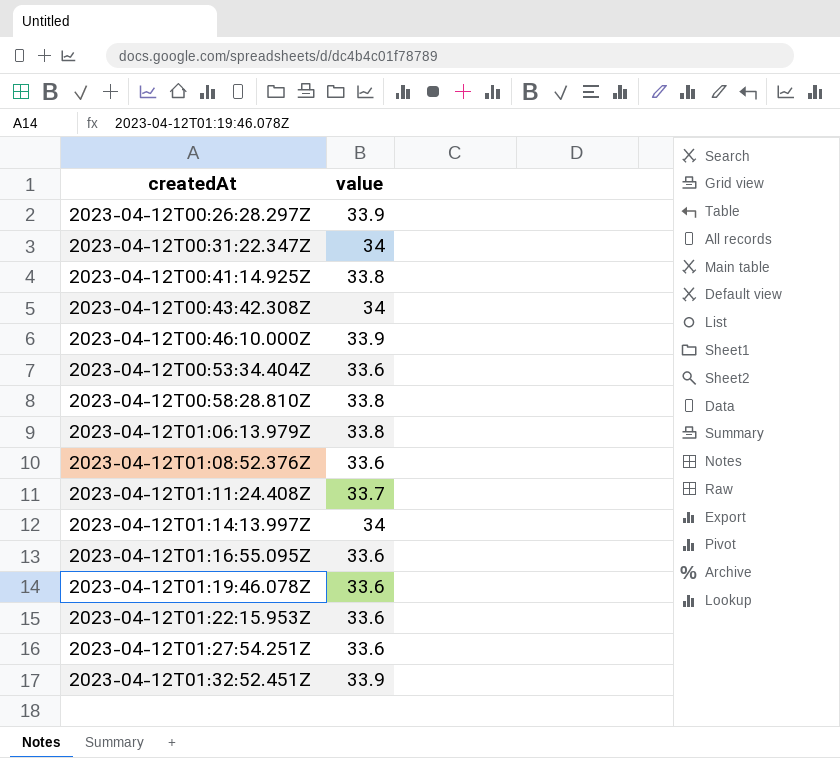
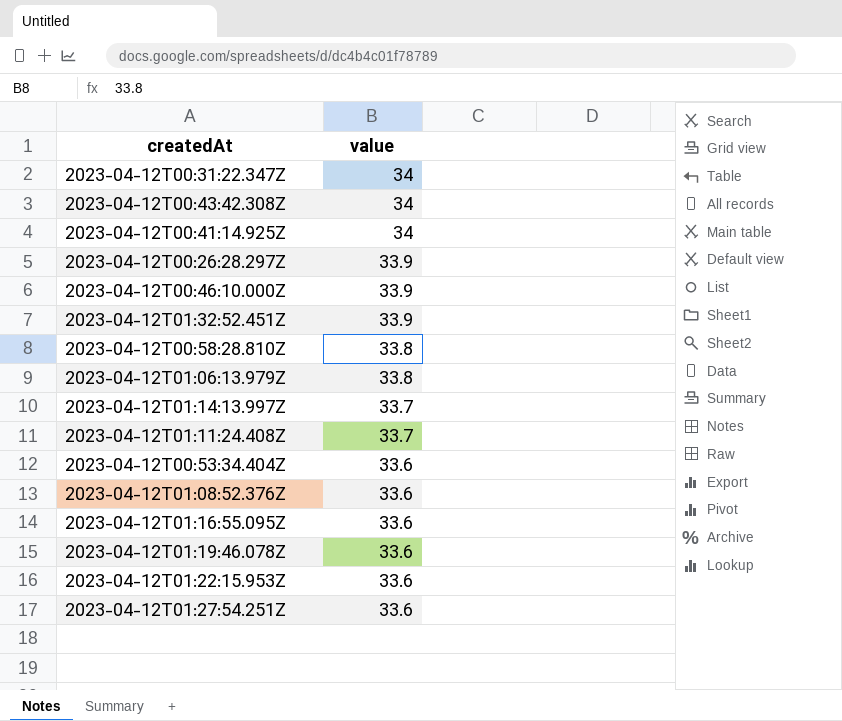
row order: createdAt ascending -> value descending
2023-04-12T00:41:14.925Z | value: 33.8 -> 34
2023-04-12T01:14:13.997Z | value: 34 -> 33.7

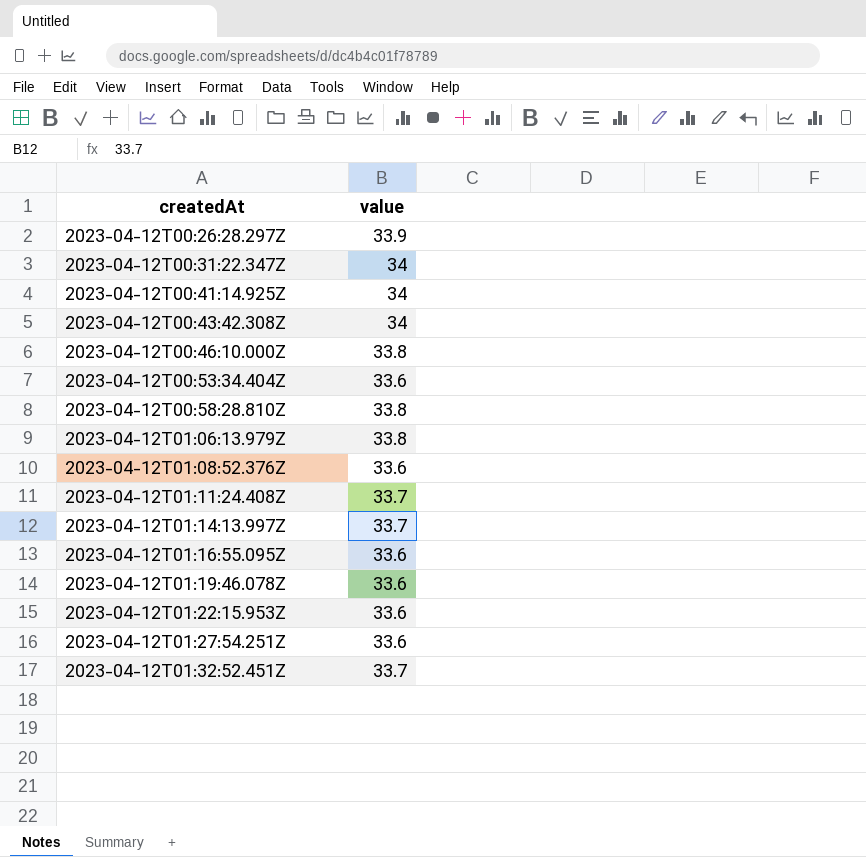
row order: value descending -> createdAt ascending
2023-04-12T00:46:10.000Z | value: 33.9 -> 33.8
2023-04-12T01:32:52.451Z | value: 33.9 -> 33.7

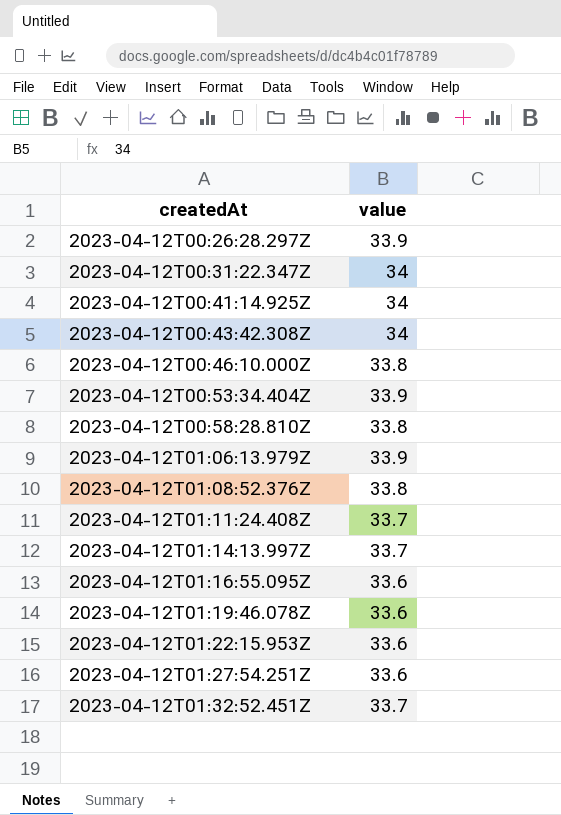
2023-04-12T00:53:34.404Z | value: 33.6 -> 33.9
2023-04-12T01:06:13.979Z | value: 33.8 -> 33.9
2023-04-12T01:08:52.376Z | value: 33.6 -> 33.8

